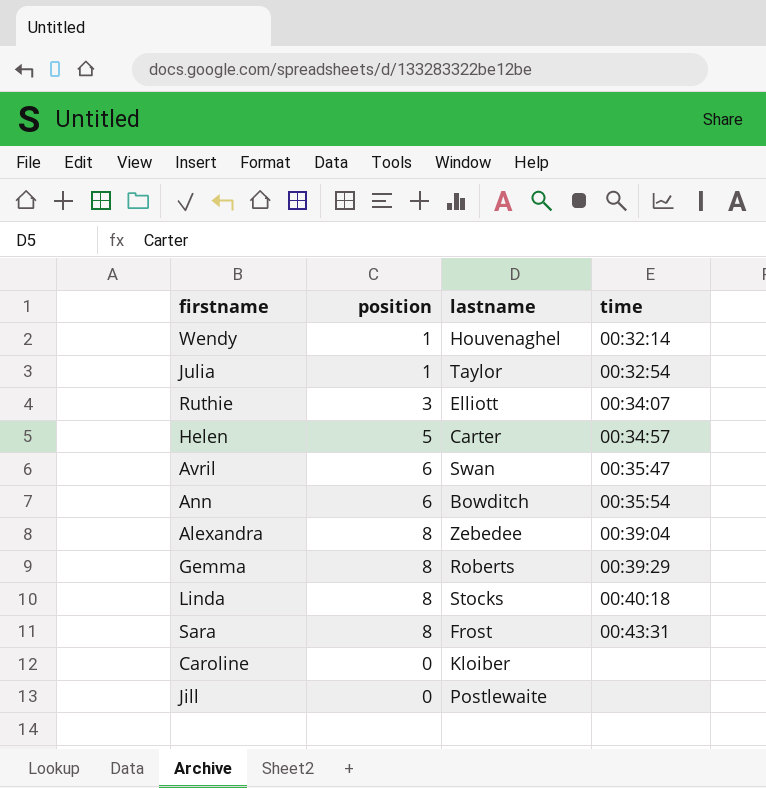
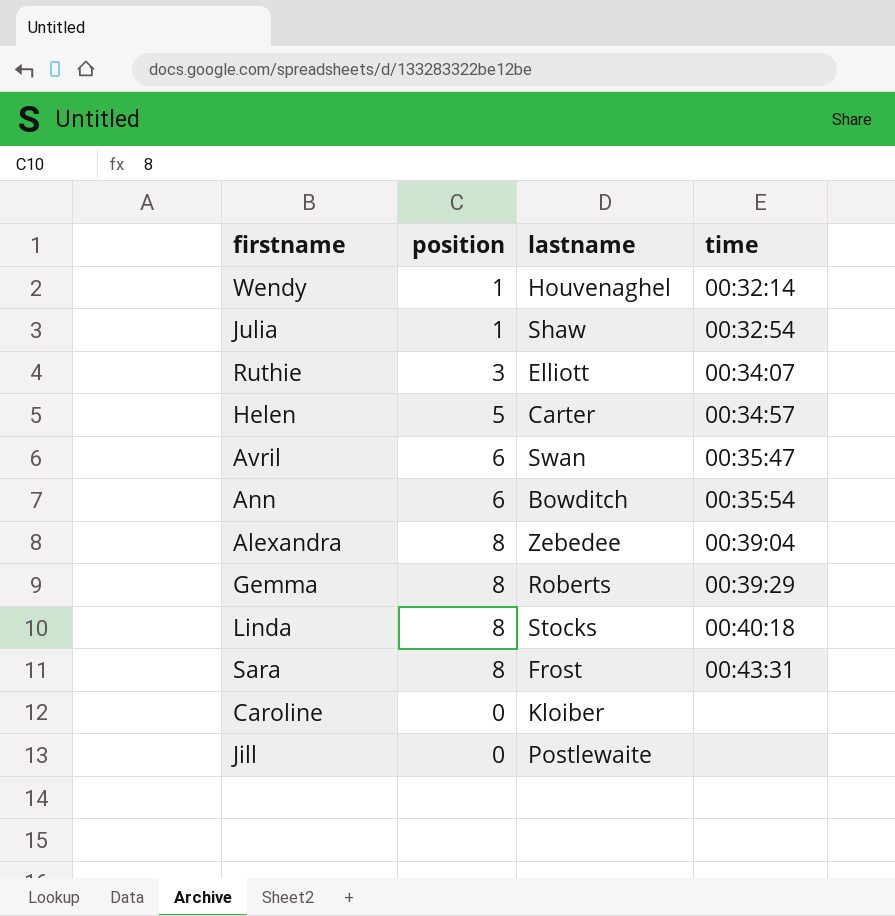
Julia | lastname: Taylor -> Shaw

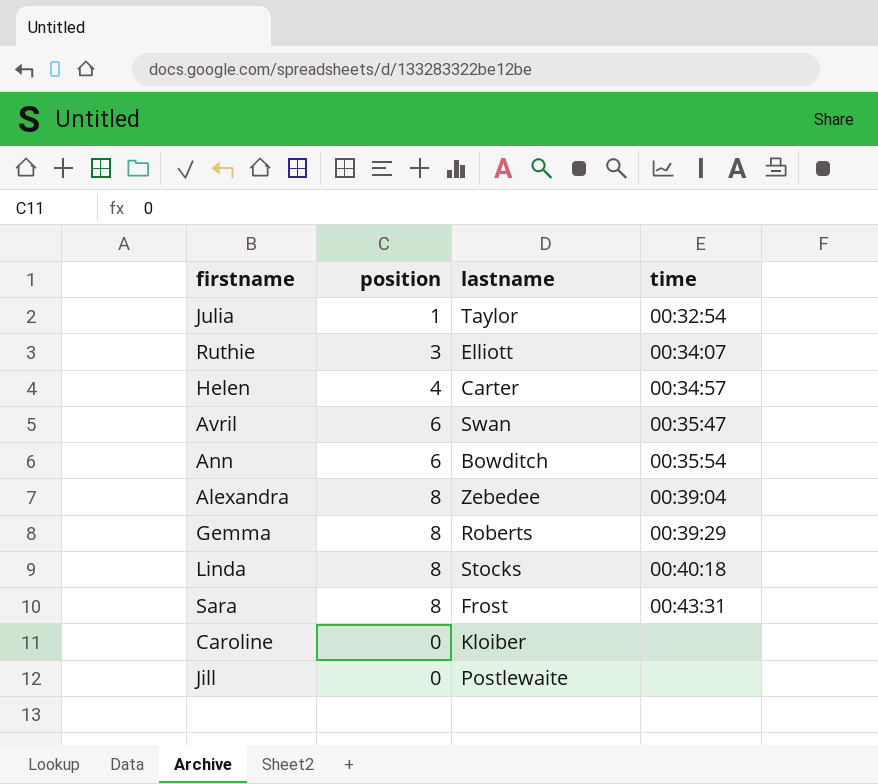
row Wendy: 1 | Houvenaghel | 00:32:14 -> none
Julia | lastname: Shaw -> Taylor
Helen | position: 5 -> 4

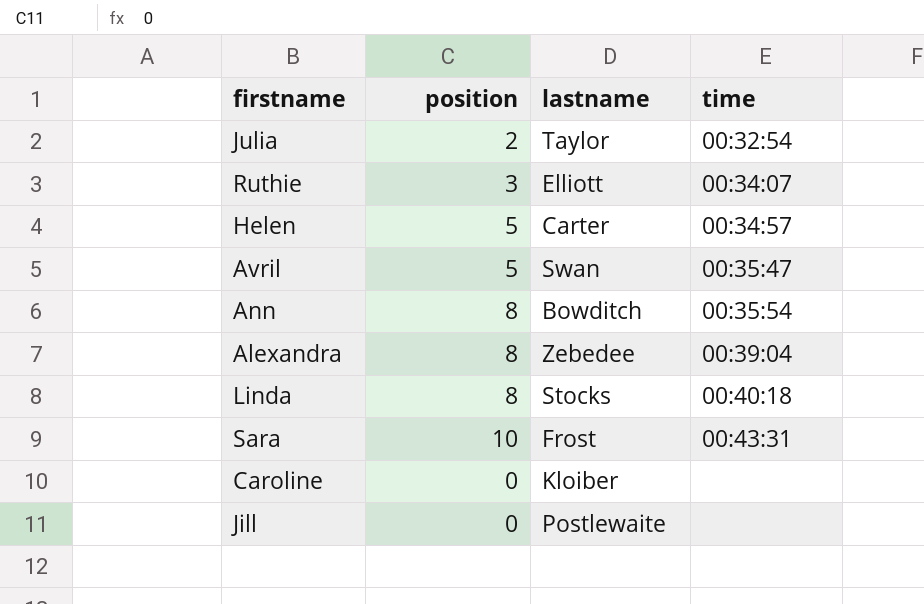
row Gemma: 8 | Roberts | 00:39:29 -> none
Julia | position: 1 -> 2
Helen | position: 4 -> 5
Avril | position: 6 -> 5
Ann | position: 6 -> 8
Sara | position: 8 -> 10

